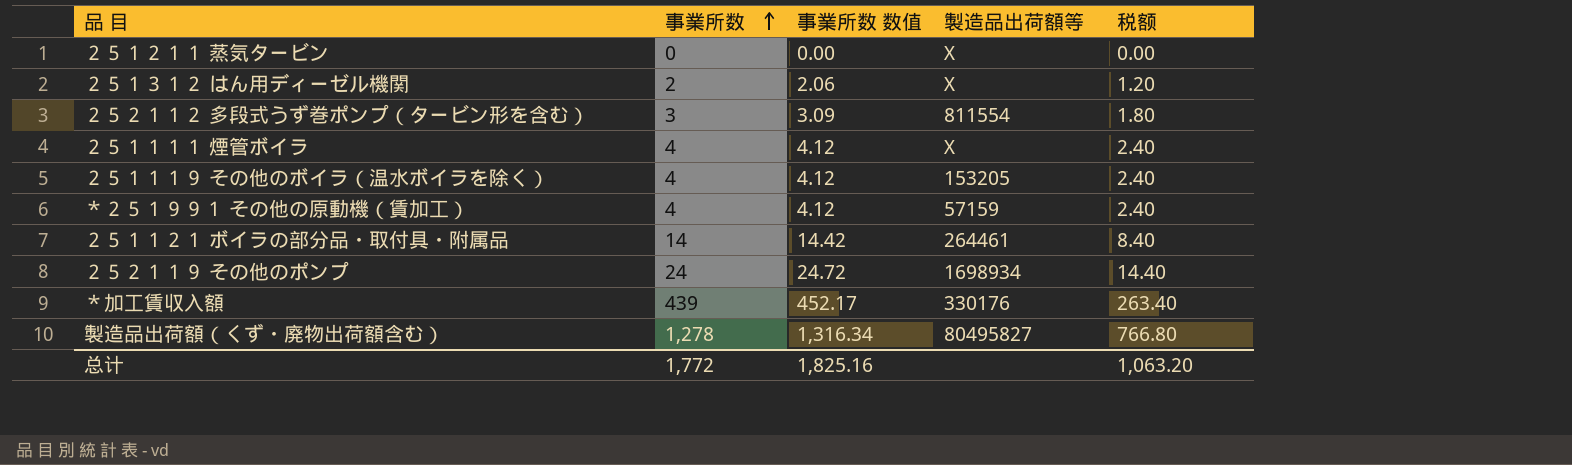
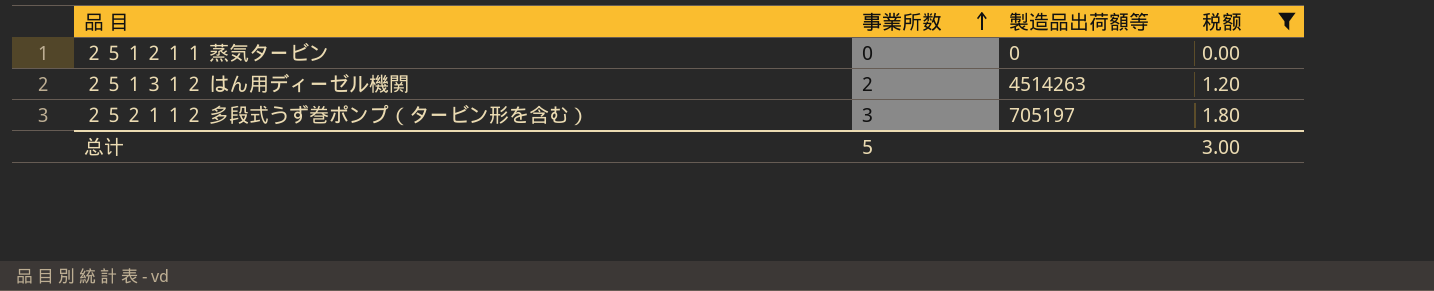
filter: none -> 税额 <= 1.80
column 事業所数 数值 | formula: [事業所数] * 1.03 -> none
２５１２１１ 蒸気タービン | 製造品出荷額等: X -> 0
２５１３１２ はん用ディーゼル機関 | 製造品出荷額等: X -> 4514263
２５２１１２ 多段式うず巻ポンプ（タービン形を含む） | 製造品出荷額等: 811554 -> 705197
总计 | 事業所数: 1,772 -> 5
总计 | 税额: 1,063.20 -> 3.00

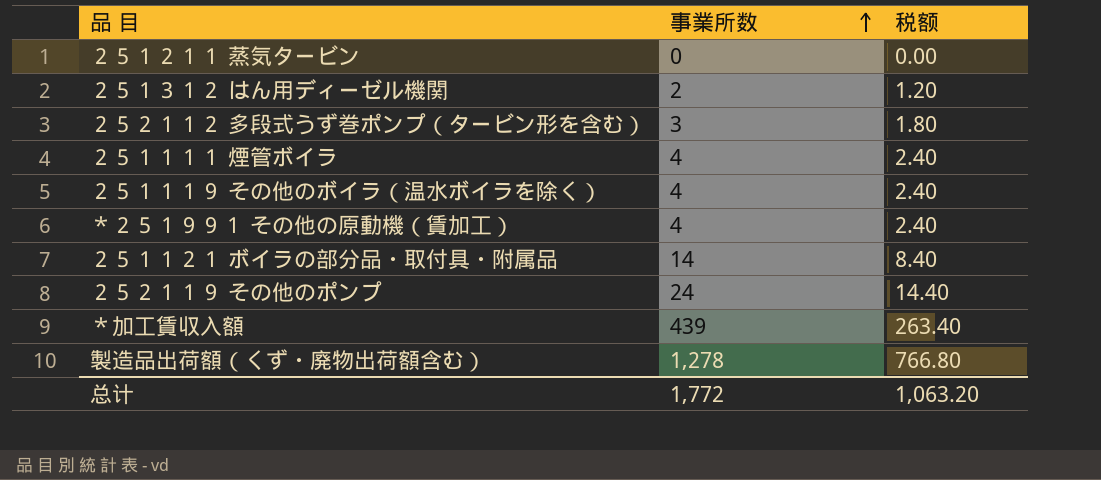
filter: 税额 <= 1.80 -> none
column 製造品出荷額等 | position: 3 -> none
总计 | 事業所数: 5 -> 1,772
总计 | 税额: 3.00 -> 1,063.20

